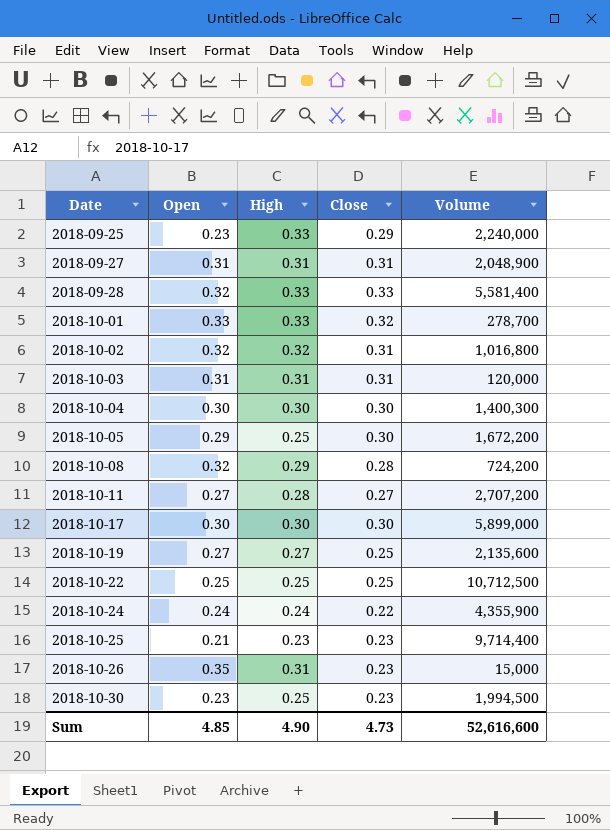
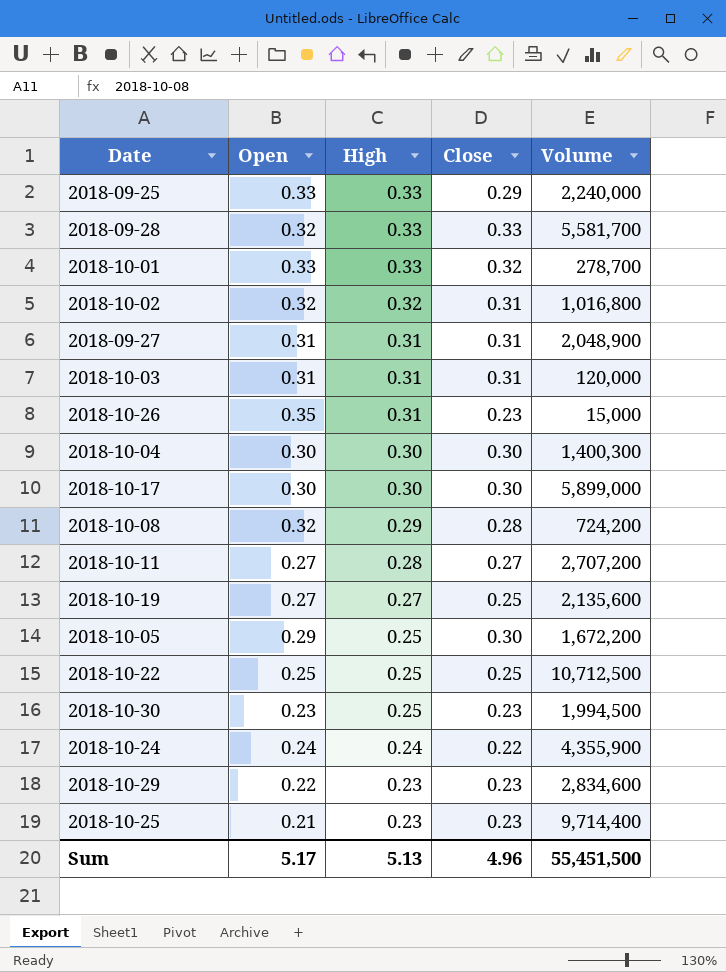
row order: Date ascending -> High descending
2018-09-25 | Open: 0.23 -> 0.33
2018-09-28 | Volume: 5,581,400 -> 5,581,700
row 2018-10-29: none -> 0.22 | 0.23 | 0.23 | 2,834,600
Sum | Open: 4.85 -> 5.17
Sum | High: 4.90 -> 5.13
Sum | Close: 4.73 -> 4.96
Sum | Volume: 52,616,600 -> 55,451,500

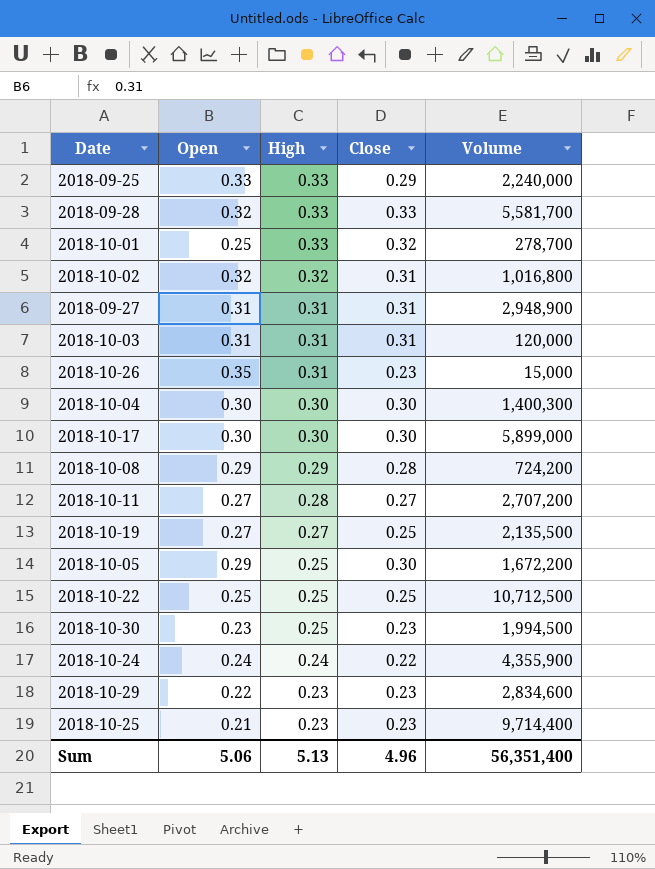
2018-10-01 | Open: 0.33 -> 0.25
2018-09-27 | Volume: 2,048,900 -> 2,948,900
2018-10-08 | Open: 0.32 -> 0.29
2018-10-19 | Volume: 2,135,600 -> 2,135,500
Sum | Open: 5.17 -> 5.06
Sum | Volume: 55,451,500 -> 56,351,400

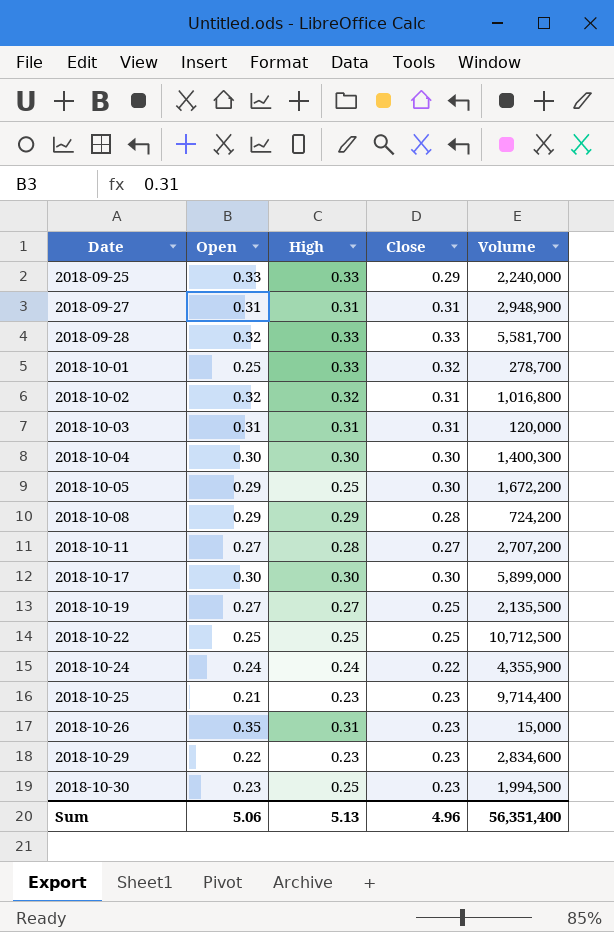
row order: High descending -> Date ascending

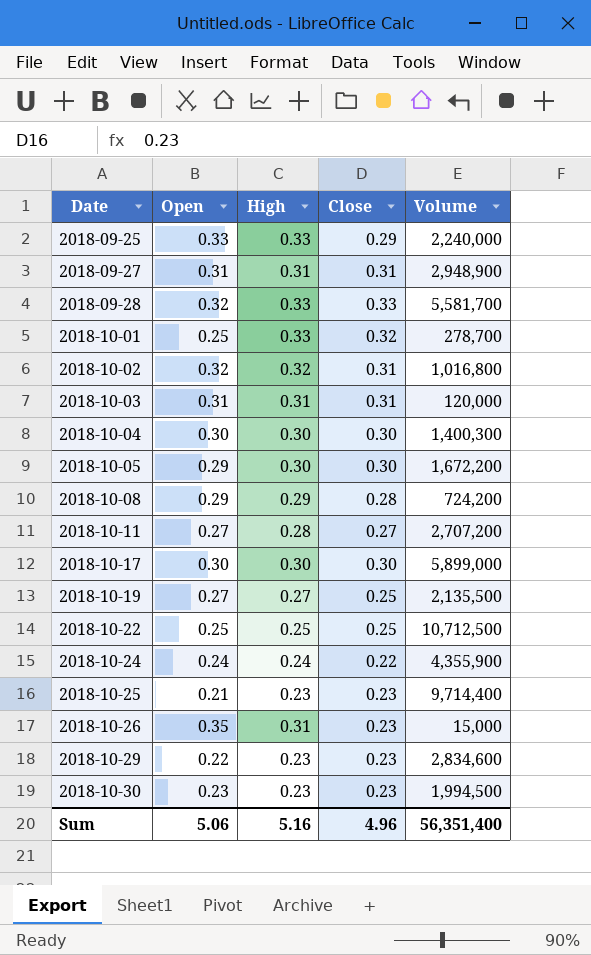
2018-10-05 | High: 0.25 -> 0.30
2018-10-30 | High: 0.25 -> 0.23
Sum | High: 5.13 -> 5.16

